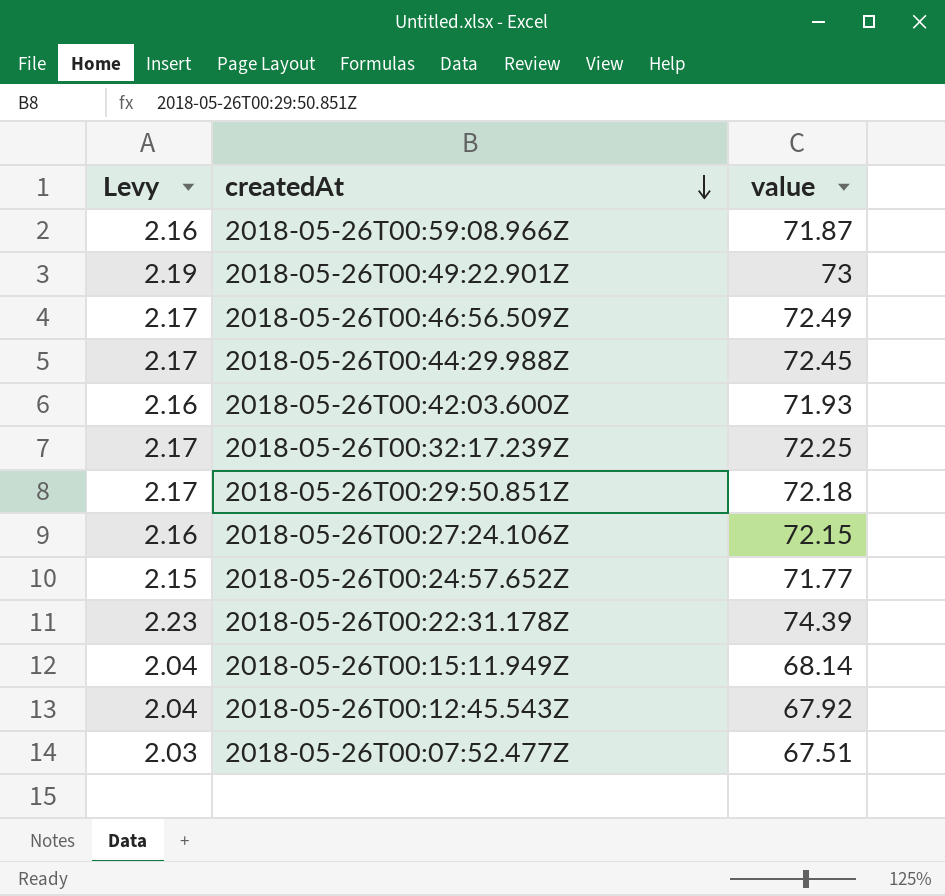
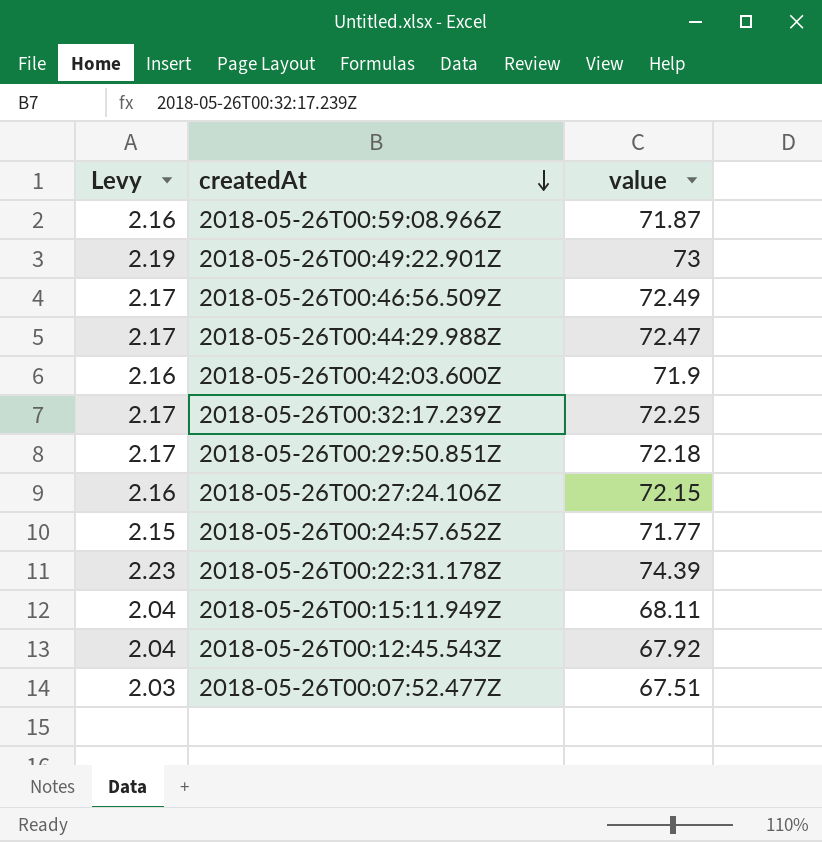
2018-05-26T00:44:29.988Z | value: 72.45 -> 72.47
2018-05-26T00:42:03.600Z | value: 71.93 -> 71.9
2018-05-26T00:15:11.949Z | value: 68.14 -> 68.11

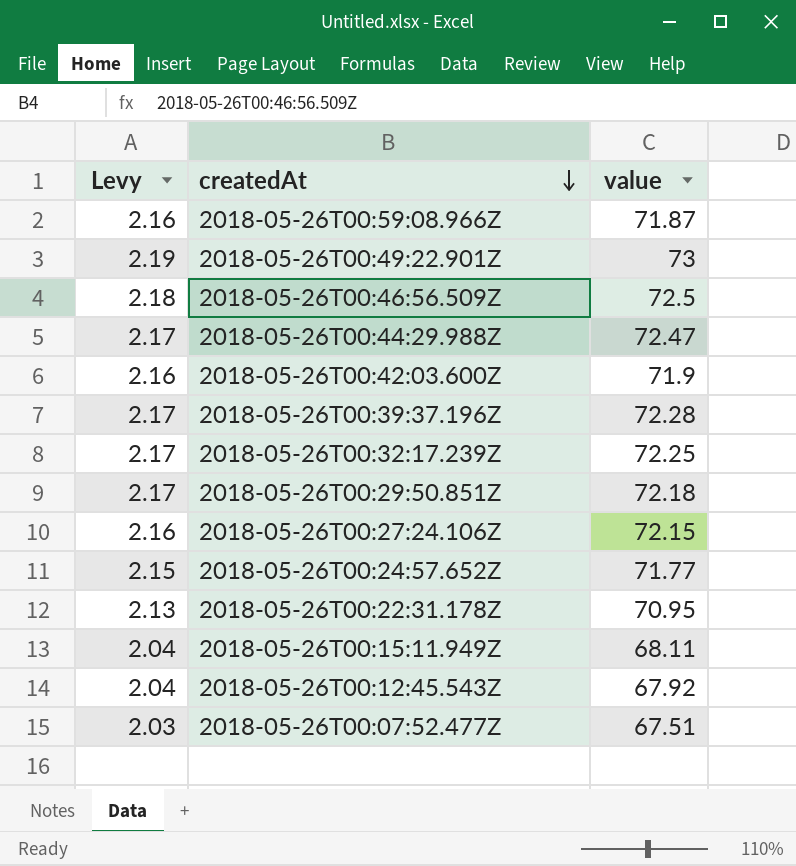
2018-05-26T00:46:56.509Z | Levy: 2.17 -> 2.18
2018-05-26T00:46:56.509Z | value: 72.49 -> 72.5
row 2018-05-26T00:39:37.196Z: none -> 2.17 | 72.28
2018-05-26T00:22:31.178Z | Levy: 2.23 -> 2.13
2018-05-26T00:22:31.178Z | value: 74.39 -> 70.95

